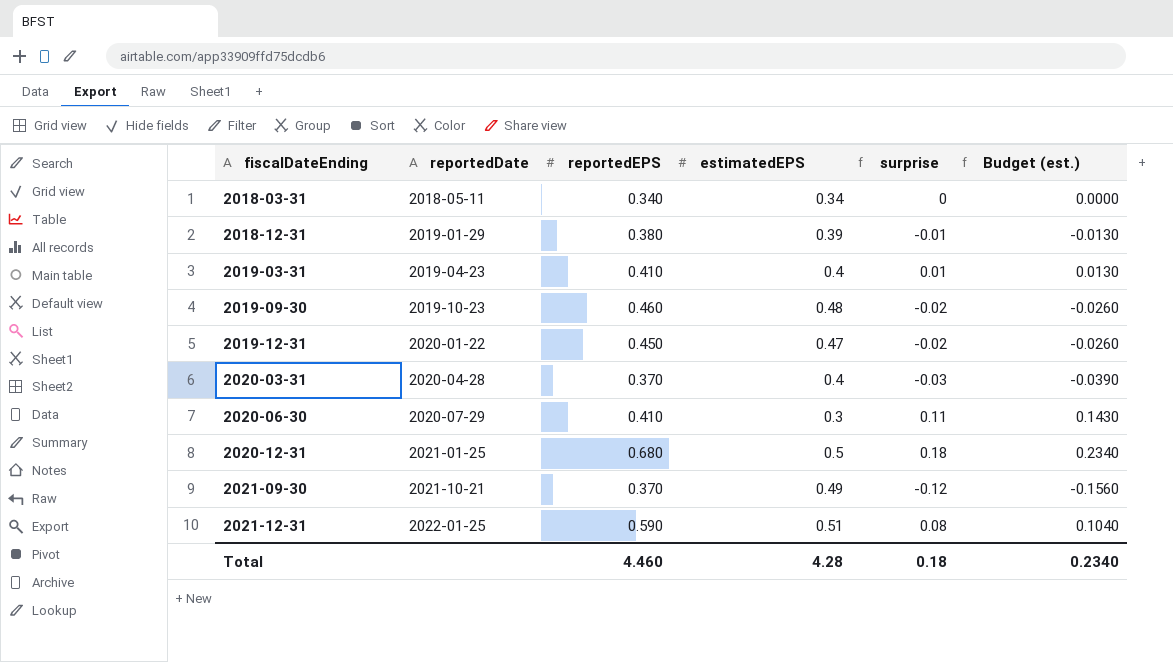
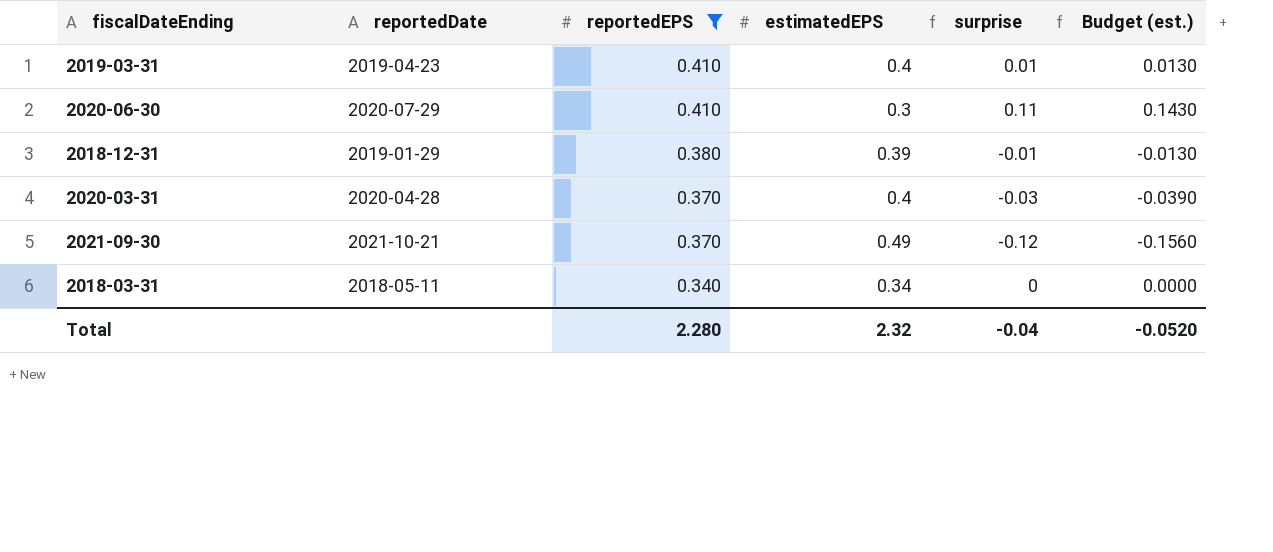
filter: none -> reportedEPS <= 0.410
row order: fiscalDateEnding ascending -> reportedEPS descending
Total | reportedEPS: 4.460 -> 2.280
Total | estimatedEPS: 4.28 -> 2.32
Total | surprise: 0.18 -> -0.04
Total | Budget (est.): 0.2340 -> -0.0520

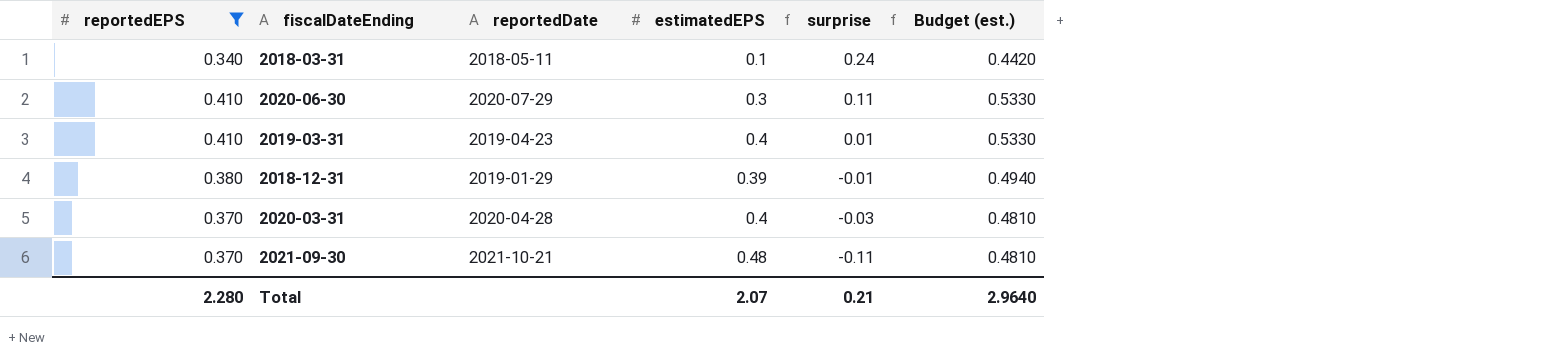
row order: reportedEPS descending -> surprise descending
column reportedEPS | position: 3 -> 1
column Budget (est.) | formula: [surprise] * 1.3 -> [reportedEPS] * 1.3
2018-03-31 | estimatedEPS: 0.34 -> 0.1
2018-03-31 | surprise: 0 -> 0.24
2021-09-30 | estimatedEPS: 0.49 -> 0.48
2021-09-30 | surprise: -0.12 -> -0.11
Total | estimatedEPS: 2.32 -> 2.07
Total | surprise: -0.04 -> 0.21
Total | Budget (est.): -0.0520 -> 2.9640

